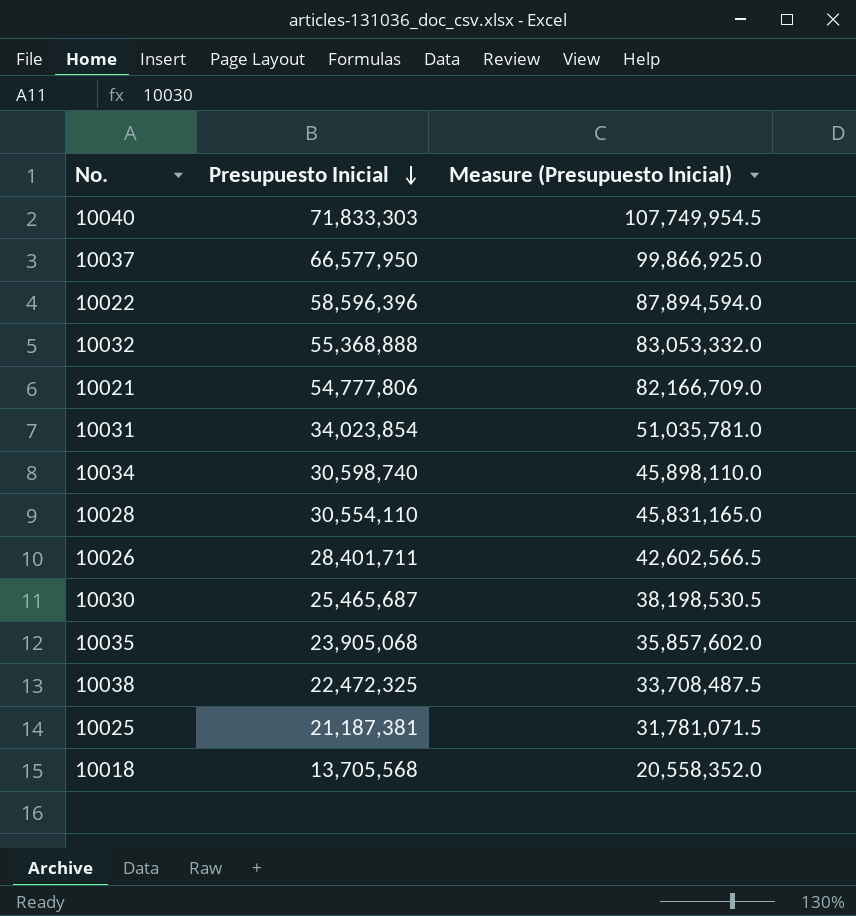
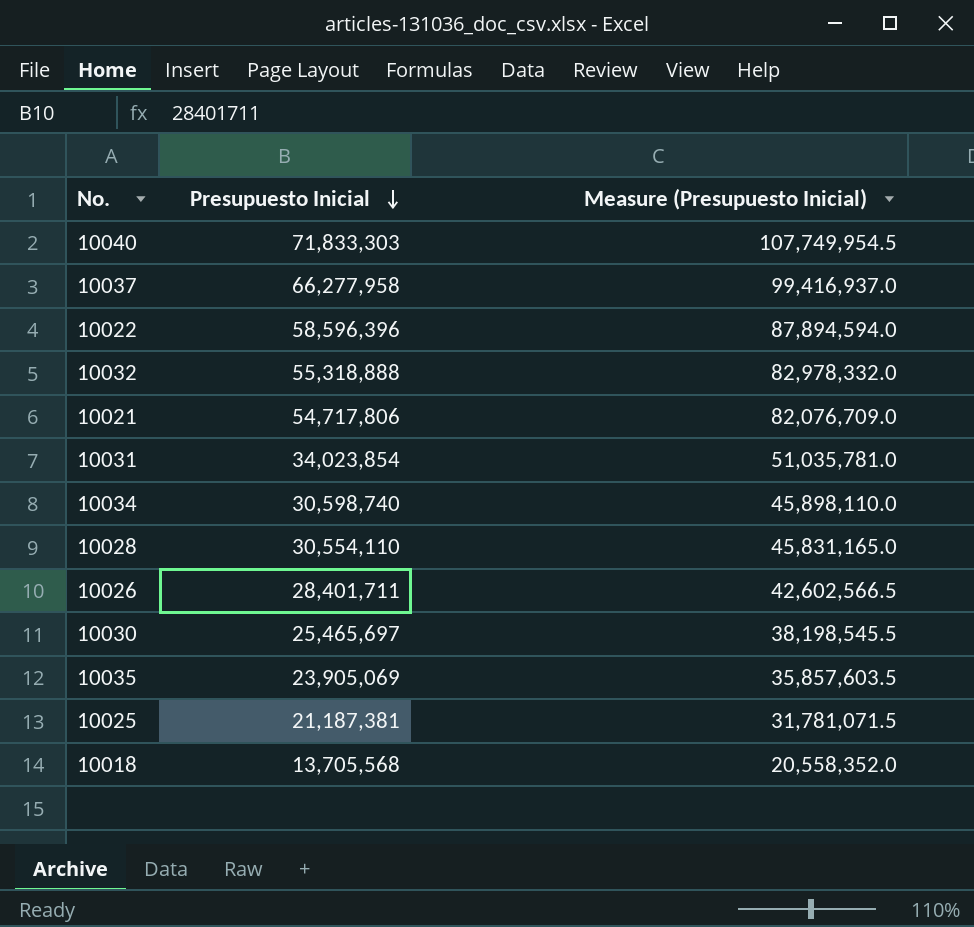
row 10038: 22,472,325 | 33,708,487.5 -> none
10037 | Presupuesto Inicial: 66,577,950 -> 66,277,958
10037 | Measure (Presupuesto Inicial): 99,866,925.0 -> 99,416,937.0
10032 | Presupuesto Inicial: 55,368,888 -> 55,318,888
10032 | Measure (Presupuesto Inicial): 83,053,332.0 -> 82,978,332.0
10021 | Presupuesto Inicial: 54,777,806 -> 54,717,806
10021 | Measure (Presupuesto Inicial): 82,166,709.0 -> 82,076,709.0
10030 | Presupuesto Inicial: 25,465,687 -> 25,465,697
10030 | Measure (Presupuesto Inicial): 38,198,530.5 -> 38,198,545.5
10035 | Presupuesto Inicial: 23,905,068 -> 23,905,069
10035 | Measure (Presupuesto Inicial): 35,857,602.0 -> 35,857,603.5

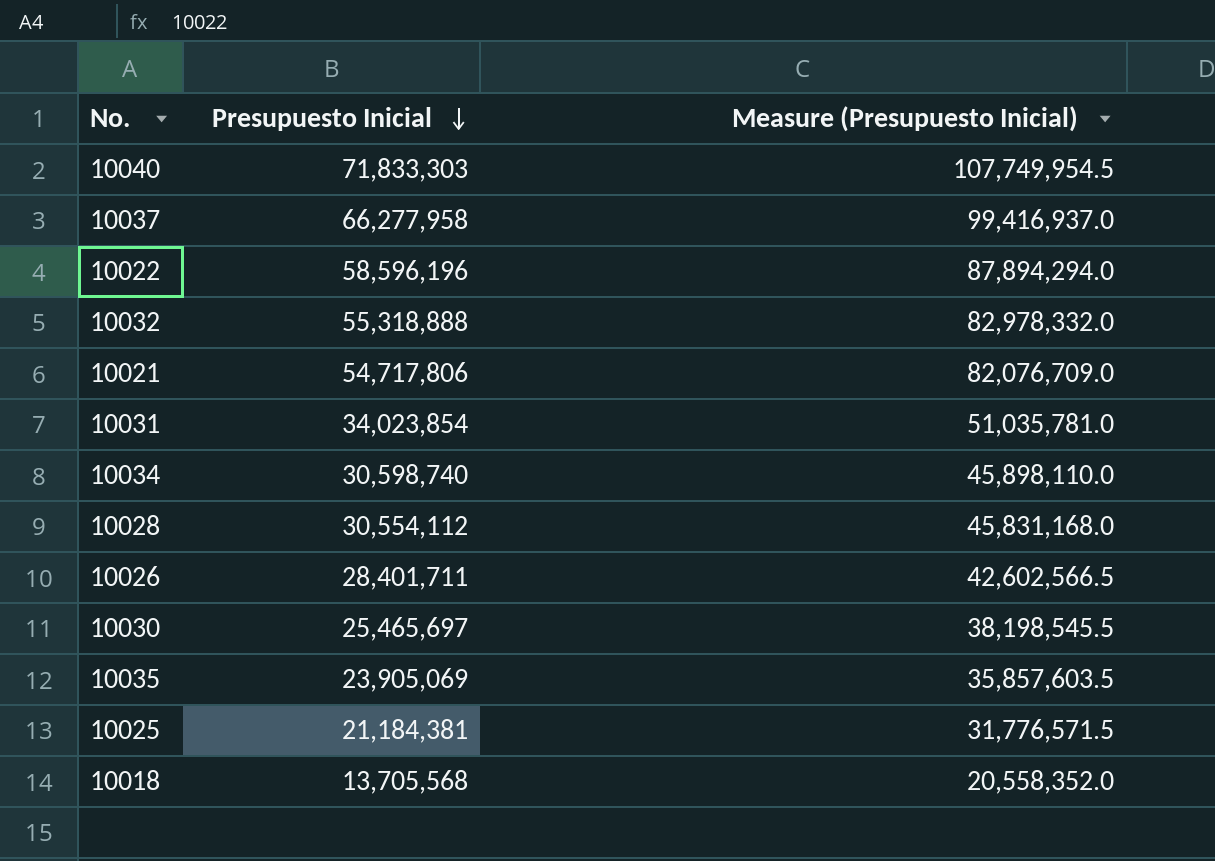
10022 | Presupuesto Inicial: 58,596,396 -> 58,596,196
10022 | Measure (Presupuesto Inicial): 87,894,594.0 -> 87,894,294.0
10028 | Presupuesto Inicial: 30,554,110 -> 30,554,112
10028 | Measure (Presupuesto Inicial): 45,831,165.0 -> 45,831,168.0
10025 | Presupuesto Inicial: 21,187,381 -> 21,184,381
10025 | Measure (Presupuesto Inicial): 31,781,071.5 -> 31,776,571.5

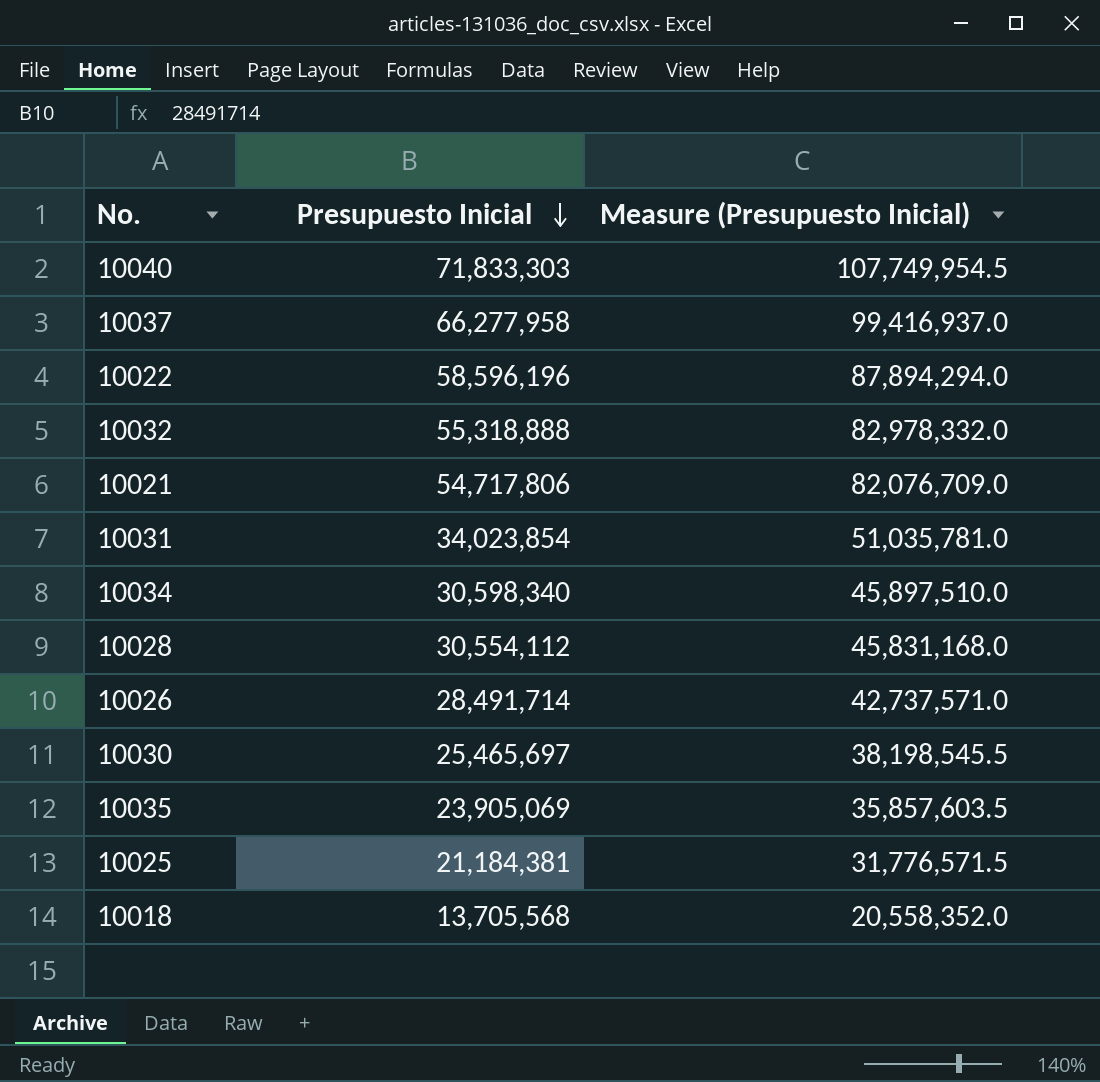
10034 | Presupuesto Inicial: 30,598,740 -> 30,598,340
10034 | Measure (Presupuesto Inicial): 45,898,110.0 -> 45,897,510.0
10026 | Presupuesto Inicial: 28,401,711 -> 28,491,714
10026 | Measure (Presupuesto Inicial): 42,602,566.5 -> 42,737,571.0

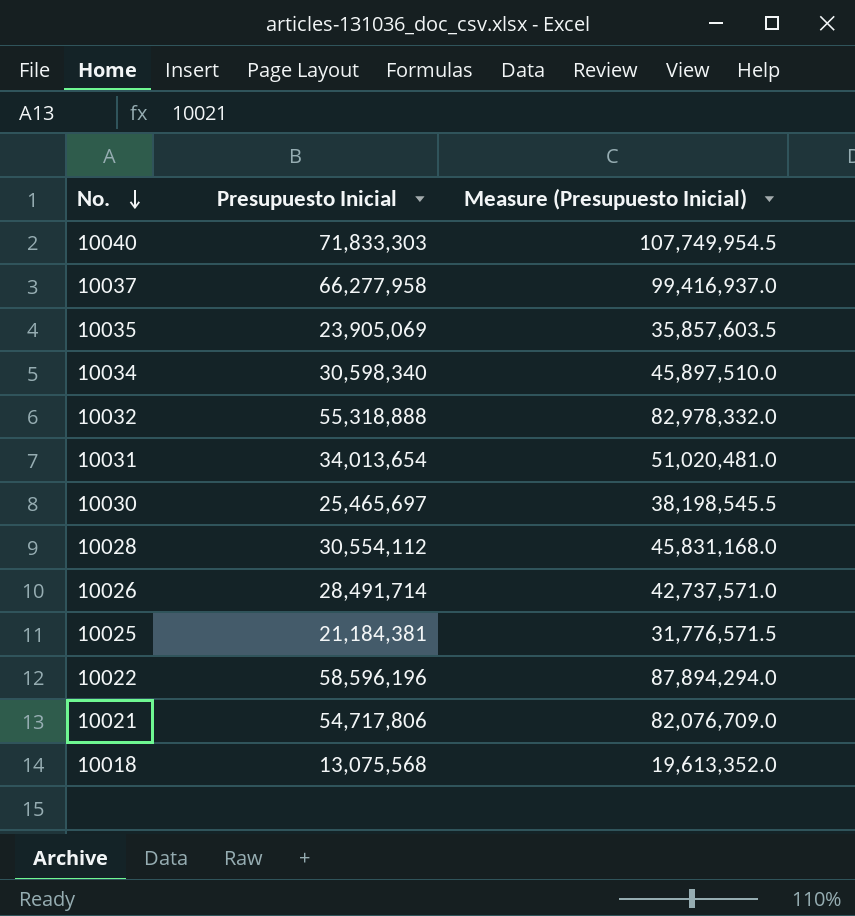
row order: Presupuesto Inicial descending -> No. descending
10031 | Presupuesto Inicial: 34,023,854 -> 34,013,654
10031 | Measure (Presupuesto Inicial): 51,035,781.0 -> 51,020,481.0
10018 | Presupuesto Inicial: 13,705,568 -> 13,075,568
10018 | Measure (Presupuesto Inicial): 20,558,352.0 -> 19,613,352.0

